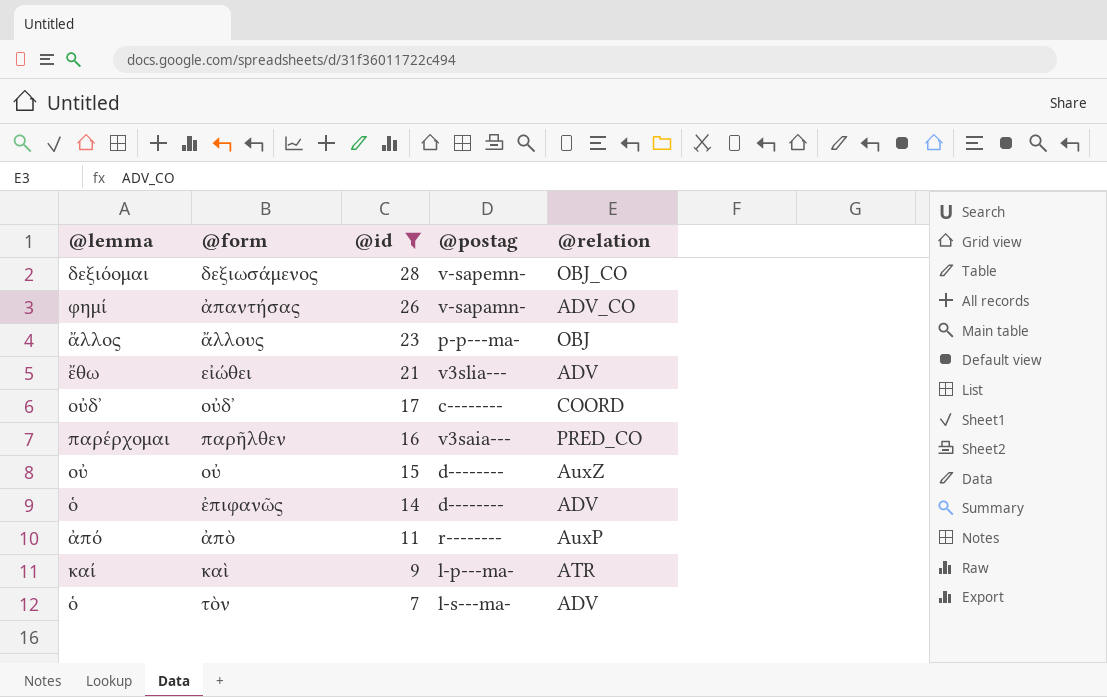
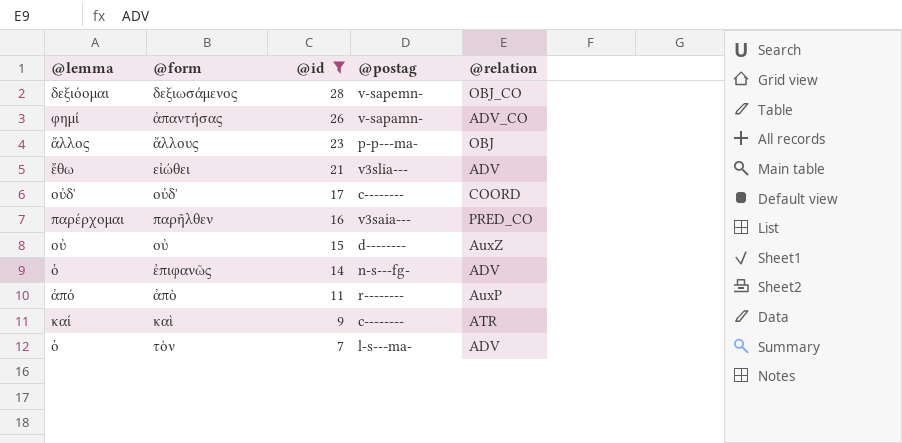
ἐπιφανῶς | @postag: d-------- -> n-s---fg-
καὶ | @postag: l-p---ma- -> c--------

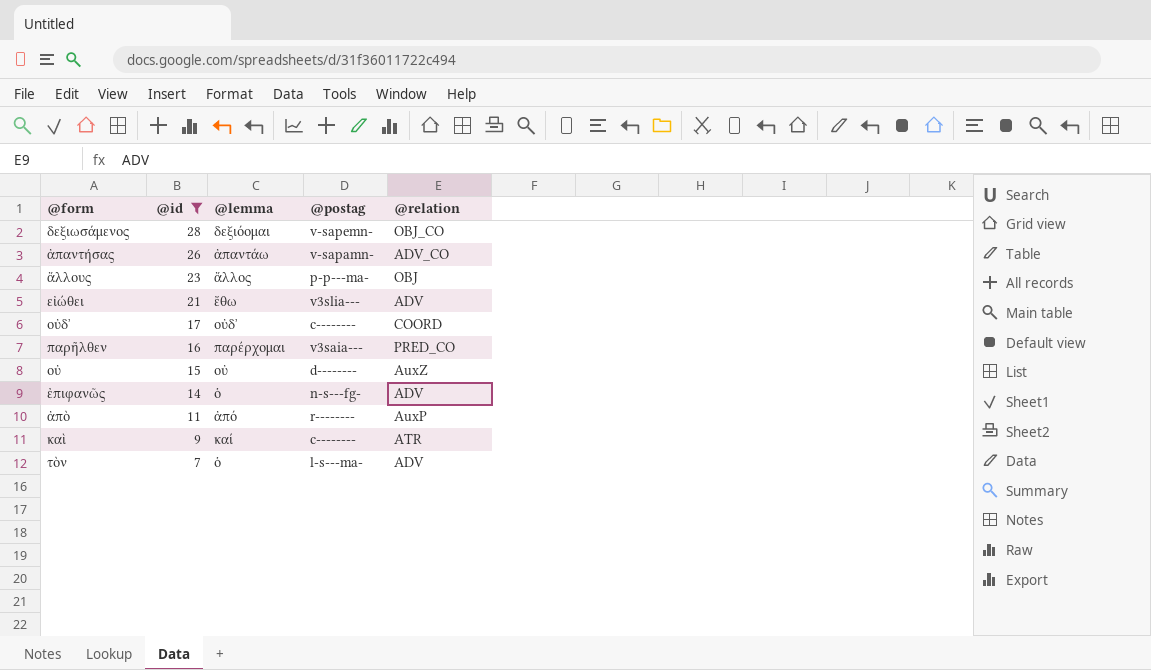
column @lemma | position: 1 -> 3
ἀπαντήσας | @lemma: φημί -> ἀπαντάω

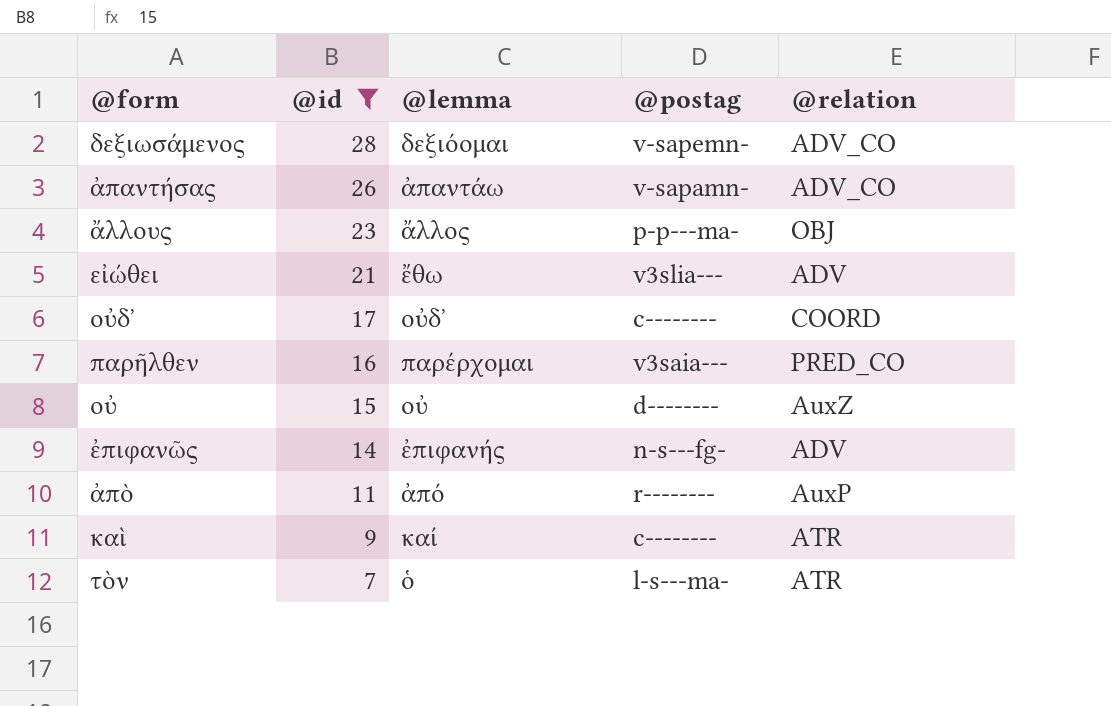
δεξιωσάμενος | @relation: OBJ_CO -> ADV_CO
ἐπιφανῶς | @lemma: ὁ -> ἐπιφανής
τὸν | @relation: ADV -> ATR

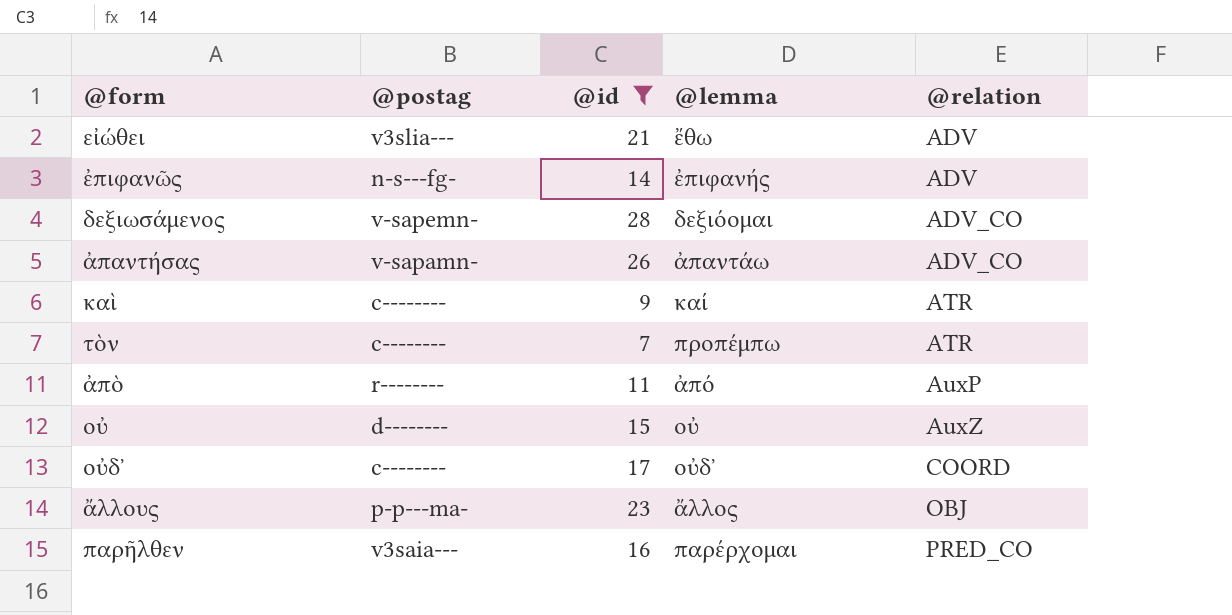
row order: @id descending -> @relation ascending
column @postag | position: 4 -> 2
τὸν | @postag: l-s---ma- -> c--------
τὸν | @lemma: ὁ -> προπέμπω

